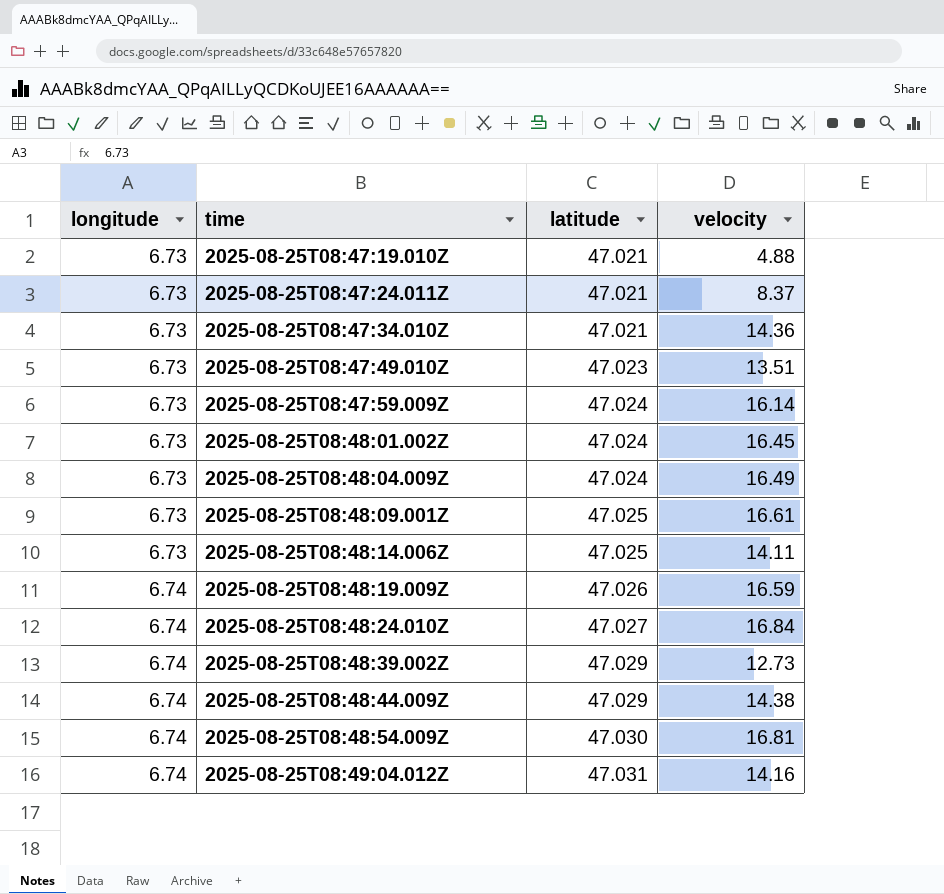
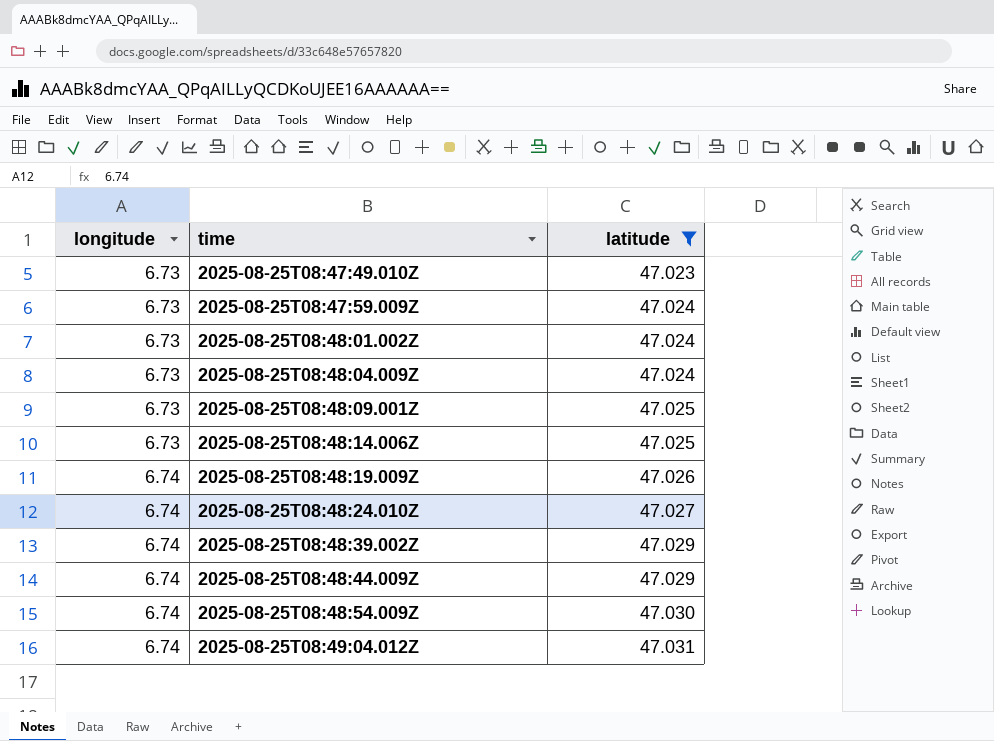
filter: none -> latitude != 47.021
column velocity | position: 4 -> none

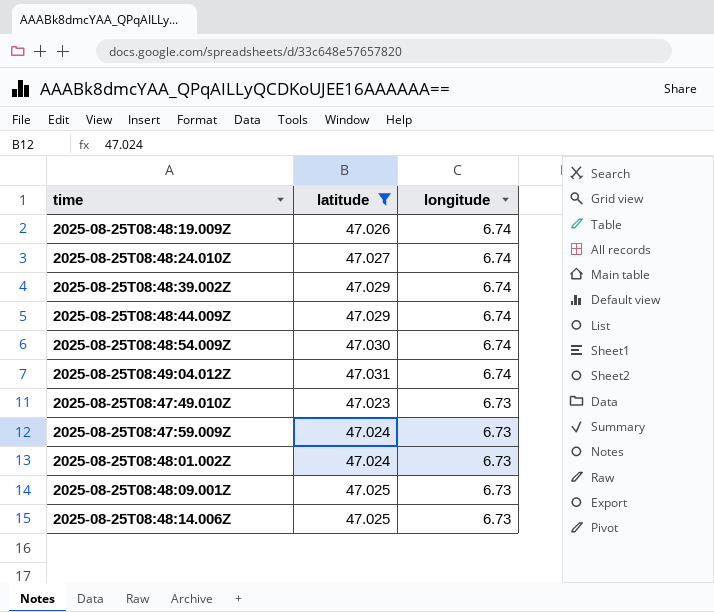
row order: longitude ascending -> longitude descending
column longitude | position: 1 -> 3
row 2025-08-25T08:48:04.009Z: 6.73 | 47.024 -> none

